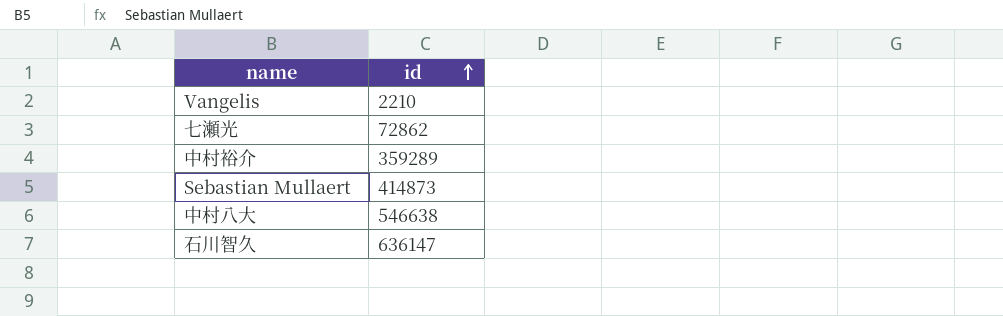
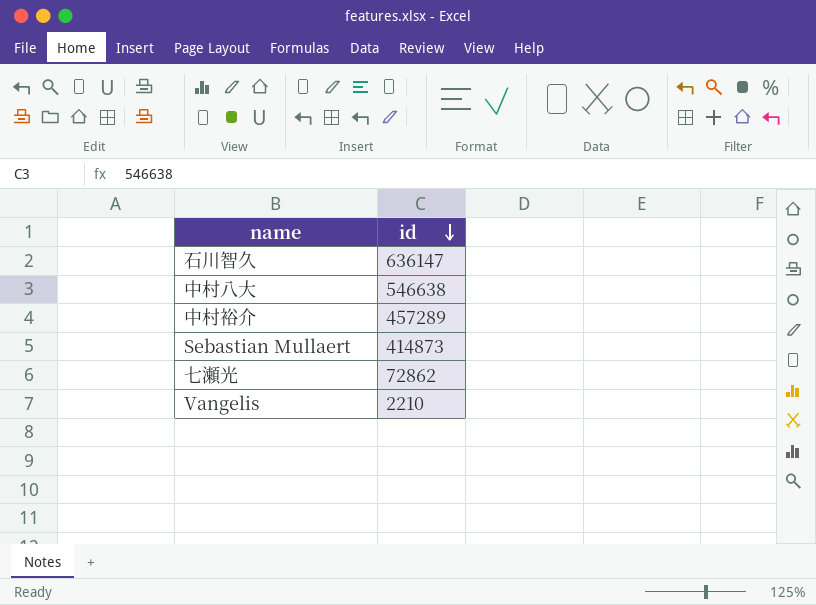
row order: id ascending -> id descending
中村裕介 | id: 359289 -> 457289

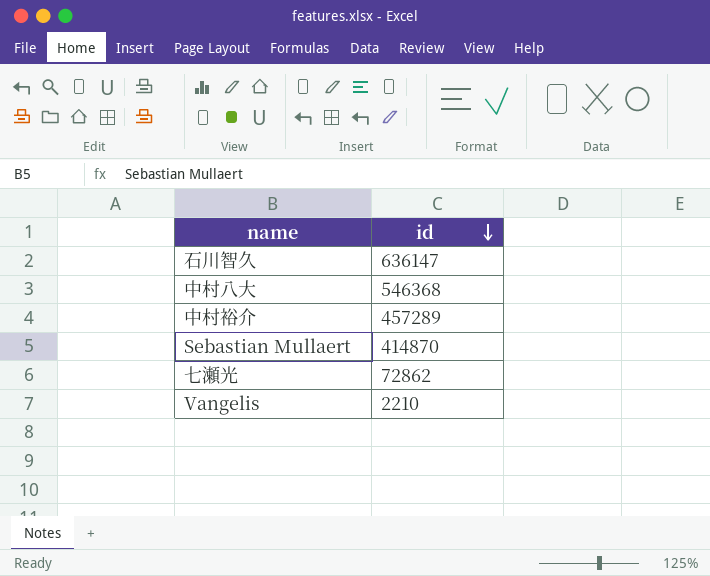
中村八大 | id: 546638 -> 546368
Sebastian Mullaert | id: 414873 -> 414870

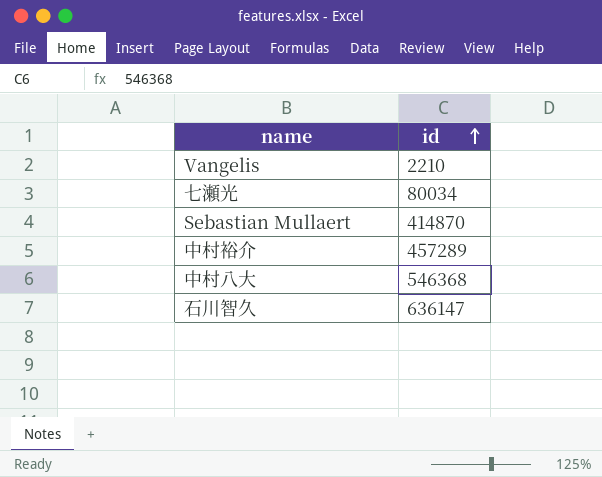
row order: id descending -> id ascending
七瀬光 | id: 72862 -> 80034

